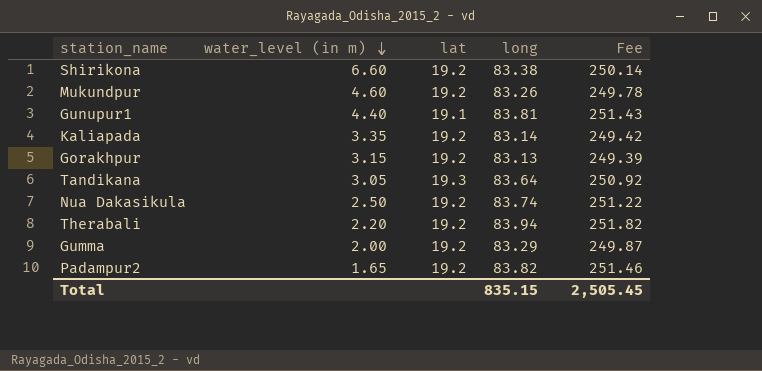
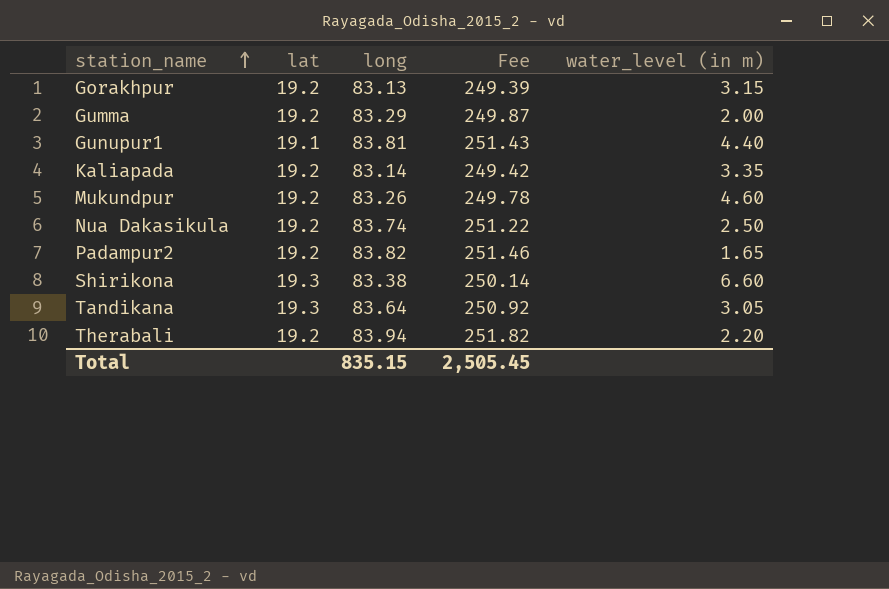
row order: water_level (in m) descending -> station_name ascending
column water_level (in m) | position: 2 -> 5
Shirikona | lat: 19.2 -> 19.3

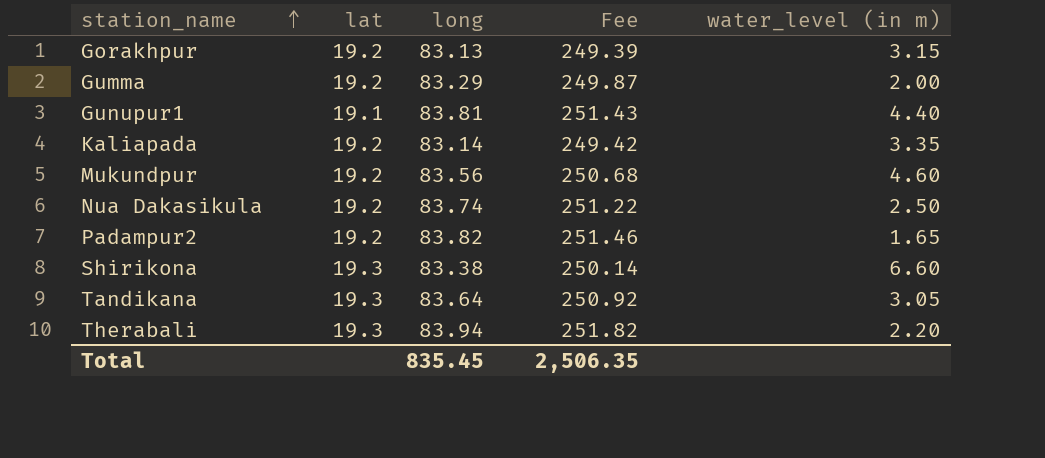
Mukundpur | long: 83.26 -> 83.56
Mukundpur | Fee: 249.78 -> 250.68
Therabali | lat: 19.2 -> 19.3
Total | long: 835.15 -> 835.45
Total | Fee: 2,505.45 -> 2,506.35

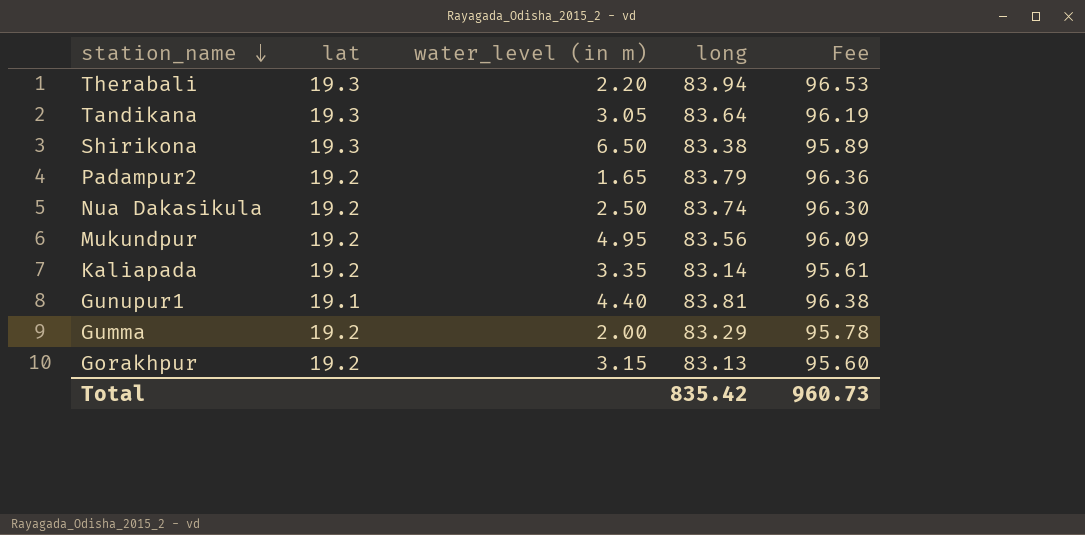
row order: station_name ascending -> station_name descending
column water_level (in m) | position: 5 -> 3
column Fee | formula: [long] * 3 -> [long] * 1.15
Shirikona | water_level (in m): 6.60 -> 6.50
Padampur2 | long: 83.82 -> 83.79
Mukundpur | water_level (in m): 4.60 -> 4.95
Total | long: 835.45 -> 835.42
Total | Fee: 2,506.35 -> 960.73

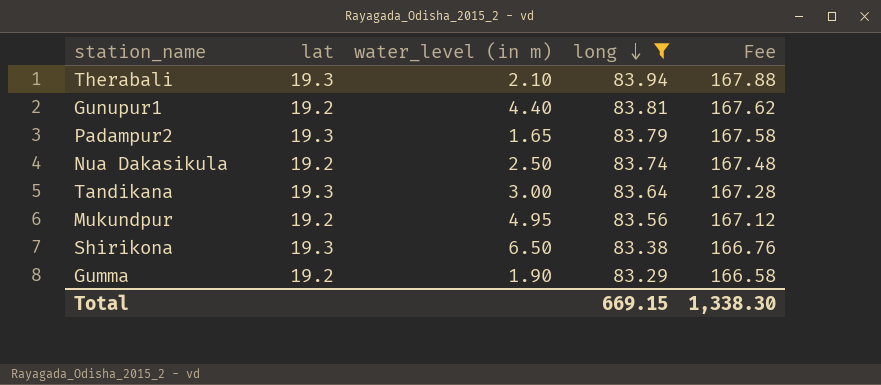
filter: none -> long >= 83.29
row order: station_name descending -> long descending
column Fee | formula: [long] * 1.15 -> [long] * 2
Therabali | water_level (in m): 2.20 -> 2.10
Gunupur1 | lat: 19.1 -> 19.2
Padampur2 | lat: 19.2 -> 19.3
Tandikana | water_level (in m): 3.05 -> 3.00
Gumma | water_level (in m): 2.00 -> 1.90
Total | long: 835.42 -> 669.15
Total | Fee: 960.73 -> 1,338.30

